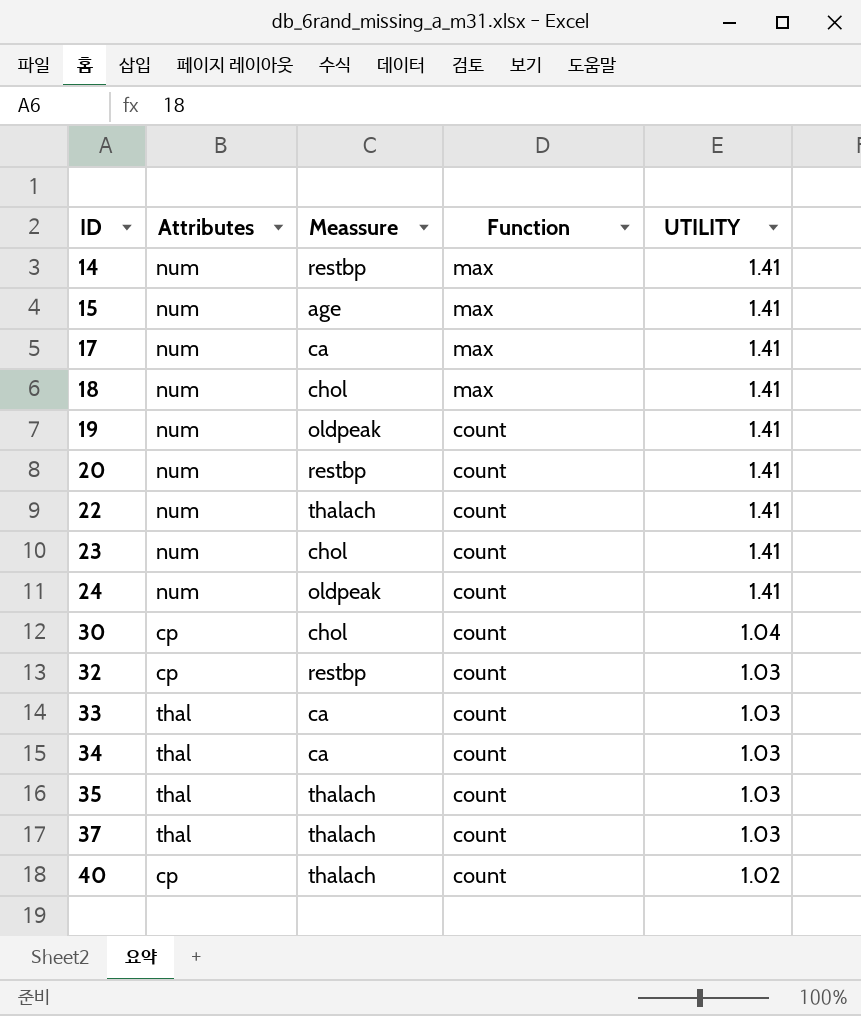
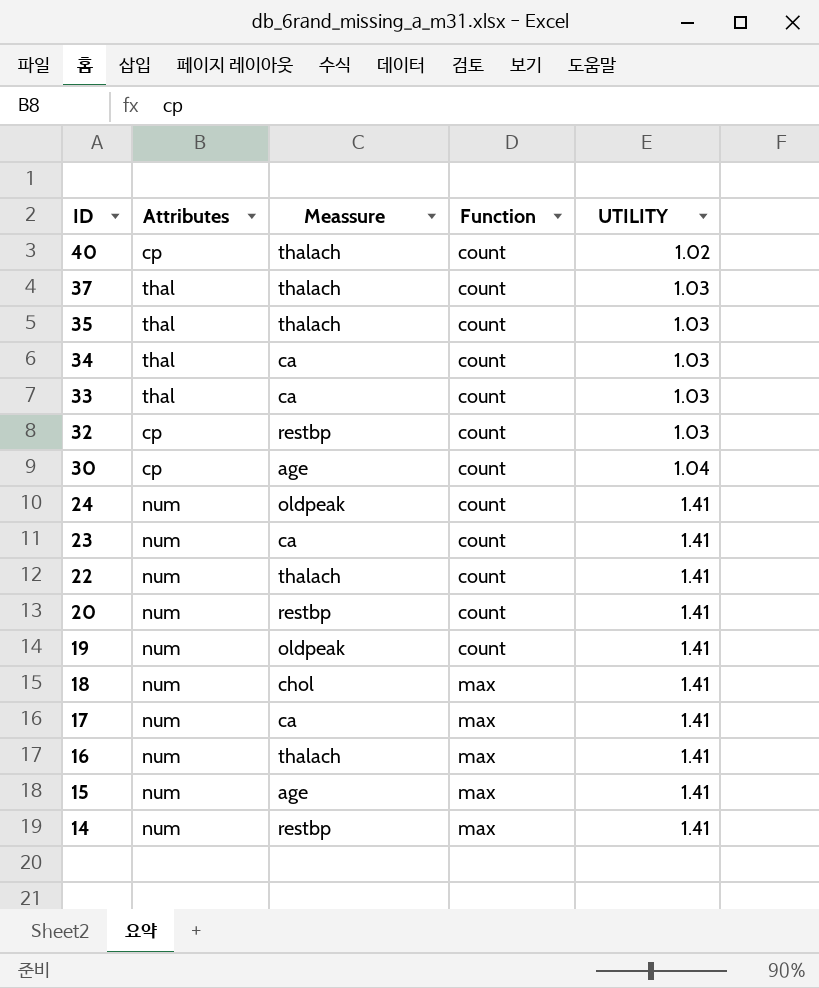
row order: ID ascending -> ID descending
30 | Meassure: chol -> age
23 | Meassure: chol -> ca
row 16: none -> num | thalach | max | 1.41

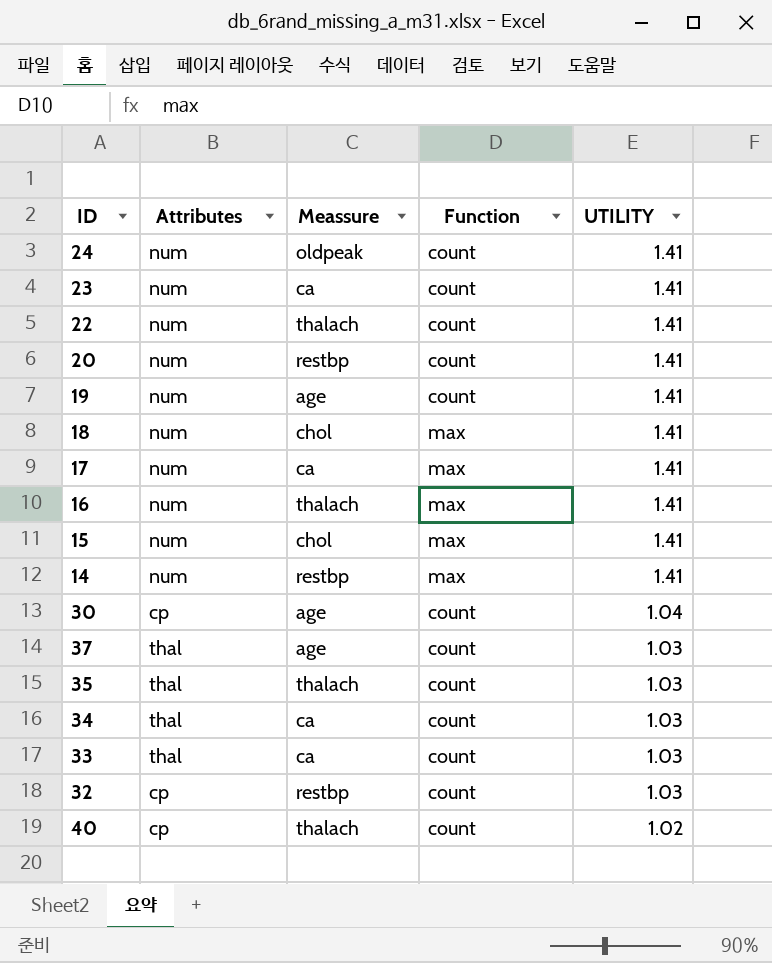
row order: ID descending -> UTILITY descending
19 | Meassure: oldpeak -> age
15 | Meassure: age -> chol
37 | Meassure: thalach -> age

